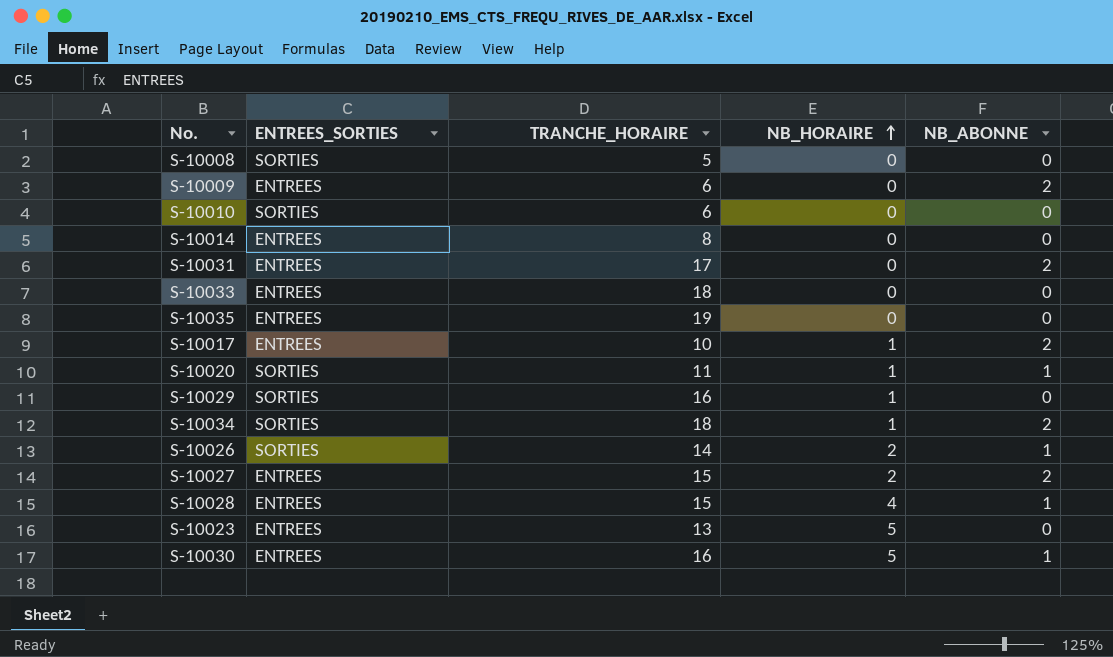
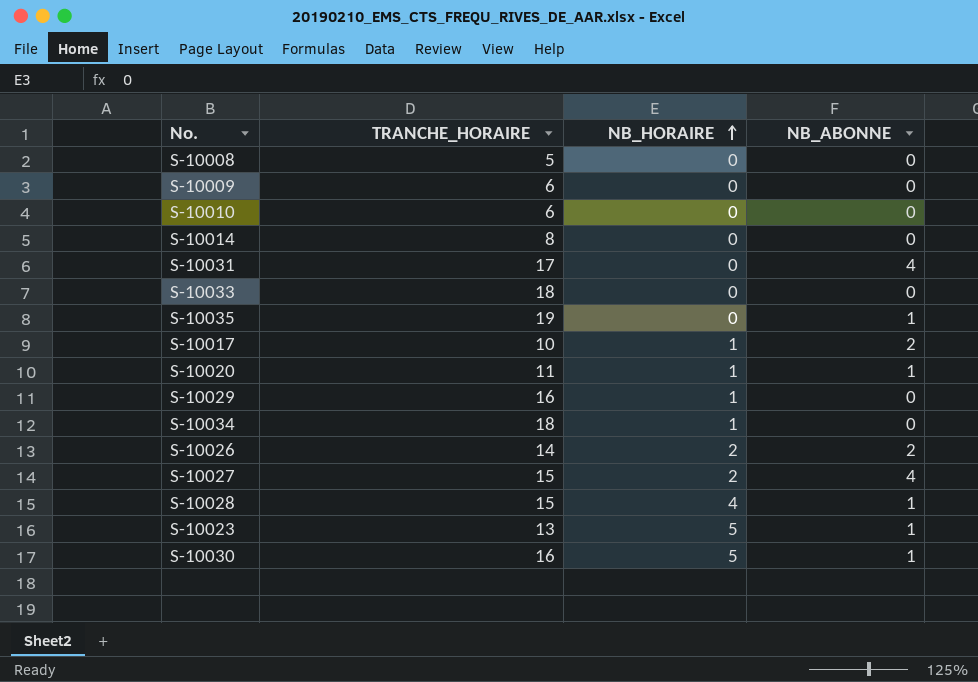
column ENTREES_SORTIES | position: 2 -> none
S-10009 | NB_ABONNE: 2 -> 0
S-10031 | NB_ABONNE: 2 -> 4
S-10035 | NB_ABONNE: 0 -> 1
S-10034 | NB_ABONNE: 2 -> 0
S-10026 | NB_ABONNE: 1 -> 2
S-10027 | NB_ABONNE: 2 -> 4
S-10023 | NB_ABONNE: 0 -> 1

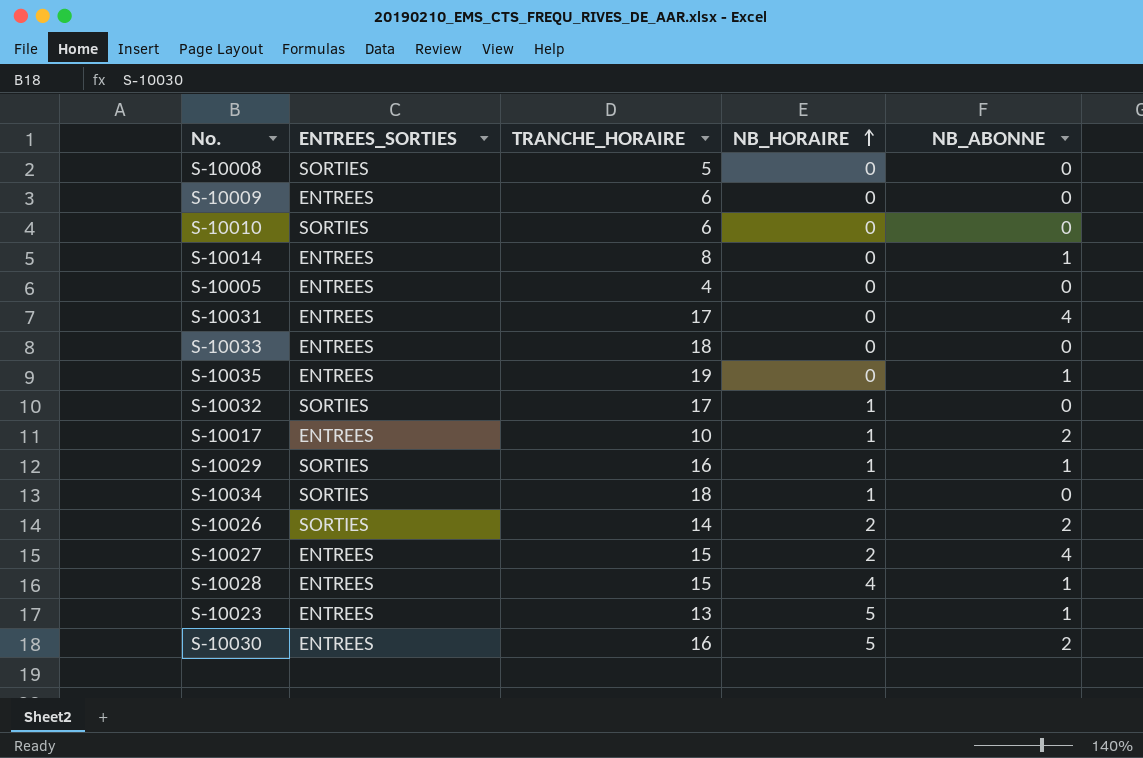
column ENTREES_SORTIES | position: none -> 2
row S-10020: 11 | 1 | 1 -> none
S-10014 | NB_ABONNE: 0 -> 1
row S-10005: none -> ENTREES | 4 | 0 | 0
row S-10032: none -> SORTIES | 17 | 1 | 0
S-10029 | NB_ABONNE: 0 -> 1
S-10030 | NB_ABONNE: 1 -> 2

